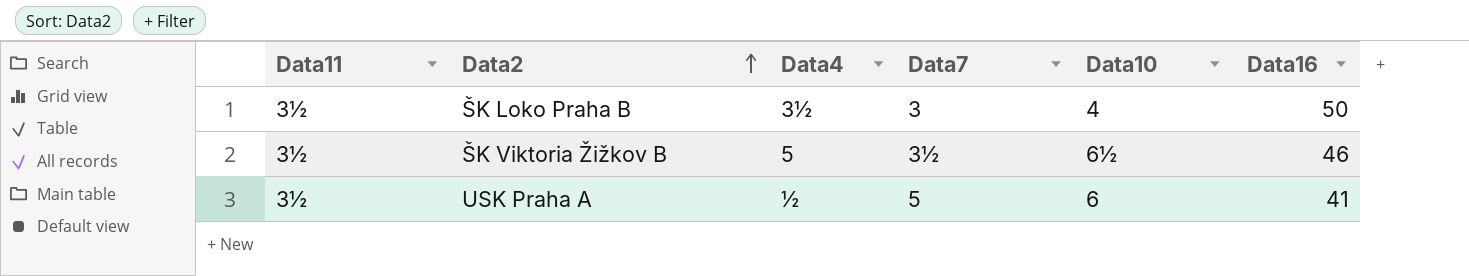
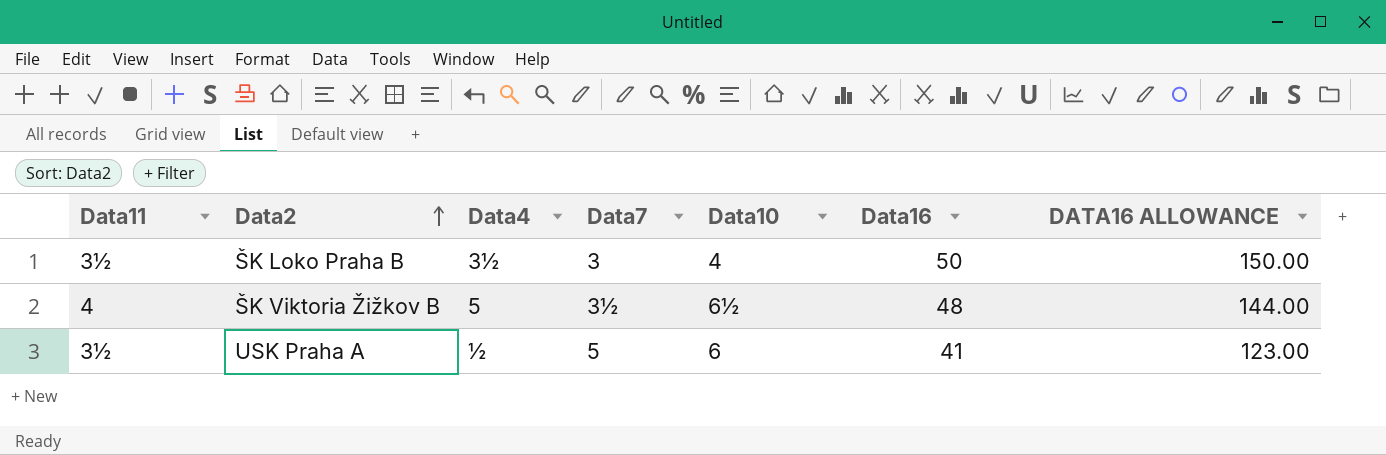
column DATA16 ALLOWANCE | formula: none -> [Data16] * 3
ŠK Viktoria Žižkov B | Data11: 3½ -> 4
ŠK Viktoria Žižkov B | Data16: 46 -> 48

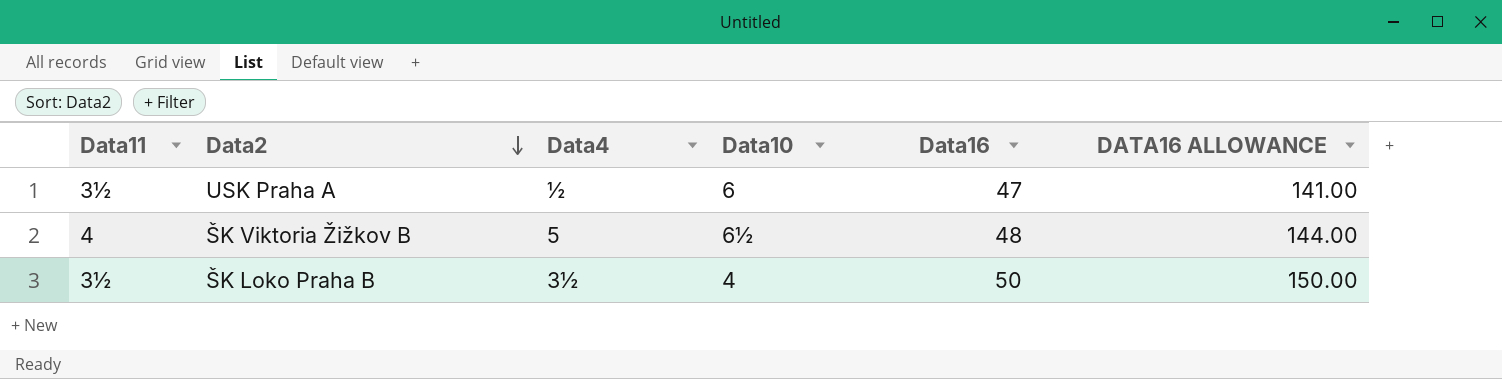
row order: Data2 ascending -> Data2 descending
column Data7 | position: 4 -> none
USK Praha A | Data16: 41 -> 47
USK Praha A | DATA16 ALLOWANCE: 123.00 -> 141.00

